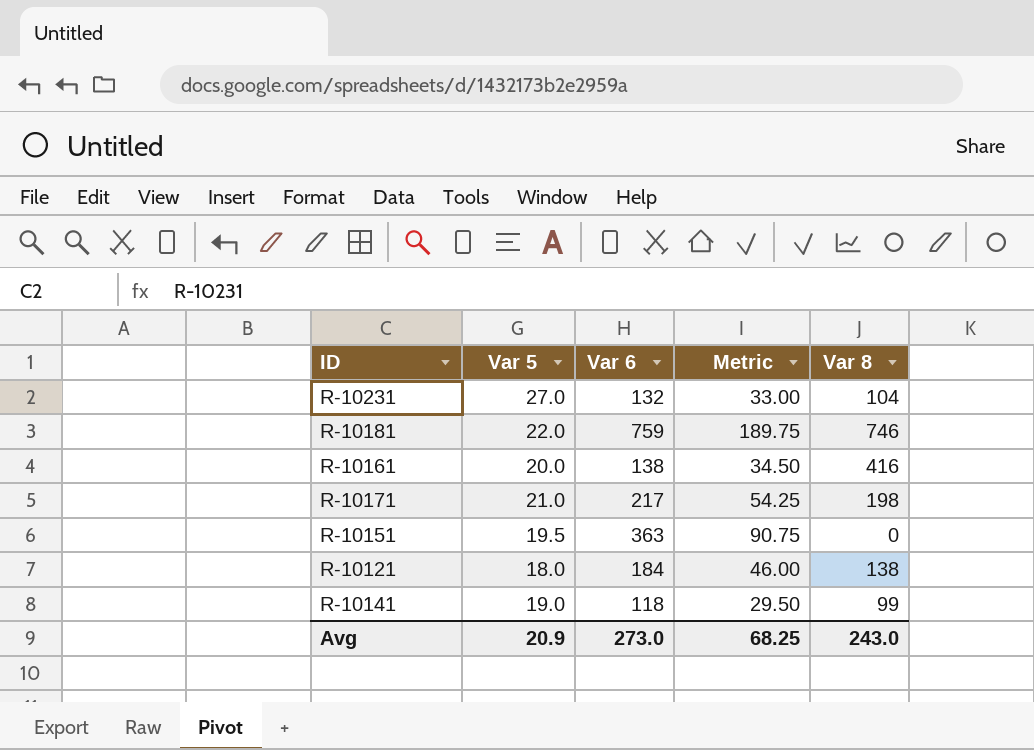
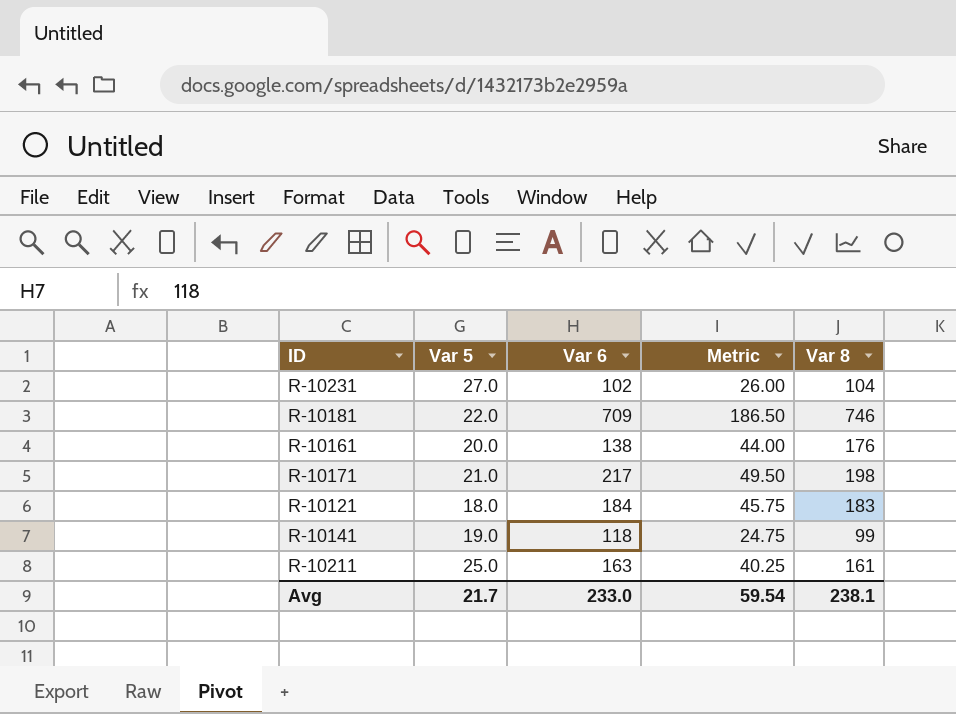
column Metric | formula: [Var 6] * 0.25 -> [Var 8] * 0.25
row R-10151: 19.5 | 363 | 90.75 | 0 -> none
R-10231 | Var 6: 132 -> 102
R-10181 | Var 6: 759 -> 709
R-10161 | Var 8: 416 -> 176
R-10121 | Var 8: 138 -> 183
row R-10211: none -> 25.0 | 163 | 40.25 | 161
Avg | Var 5: 20.9 -> 21.7
Avg | Var 6: 273.0 -> 233.0
Avg | Metric: 68.25 -> 59.54
Avg | Var 8: 243.0 -> 238.1

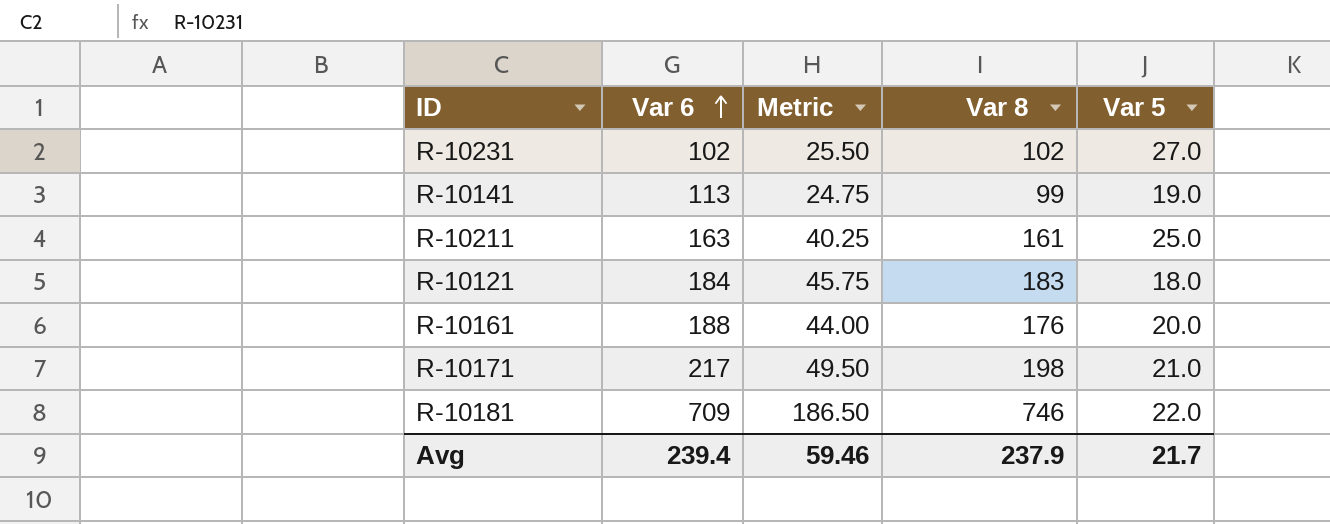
row order: none -> Var 6 ascending
column Var 5 | position: 2 -> 5
R-10231 | Metric: 26.00 -> 25.50
R-10231 | Var 8: 104 -> 102
R-10141 | Var 6: 118 -> 113
R-10161 | Var 6: 138 -> 188
Avg | Var 6: 233.0 -> 239.4
Avg | Metric: 59.54 -> 59.46
Avg | Var 8: 238.1 -> 237.9

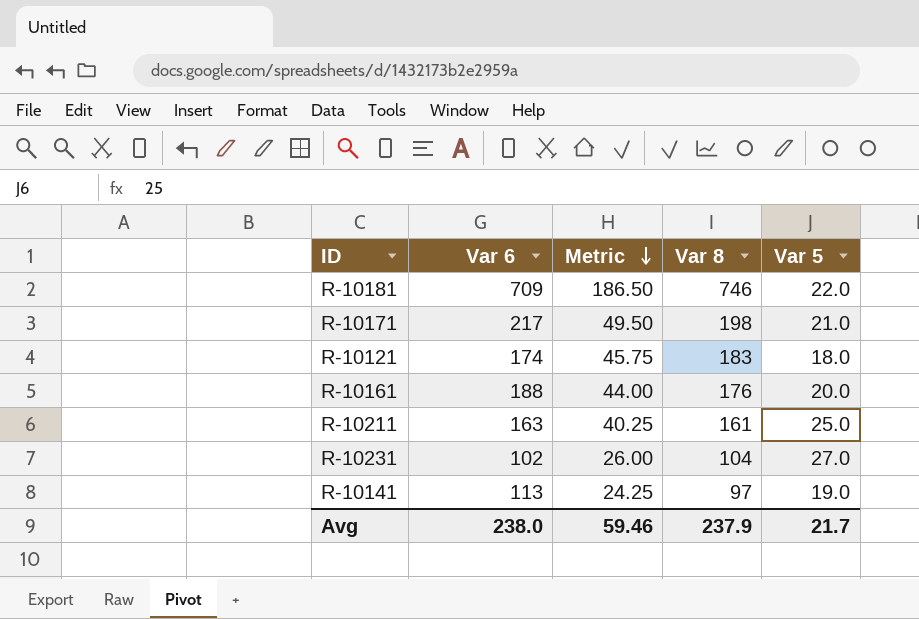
row order: Var 6 ascending -> Metric descending
R-10121 | Var 6: 184 -> 174
R-10231 | Metric: 25.50 -> 26.00
R-10231 | Var 8: 102 -> 104
R-10141 | Metric: 24.75 -> 24.25
R-10141 | Var 8: 99 -> 97
Avg | Var 6: 239.4 -> 238.0

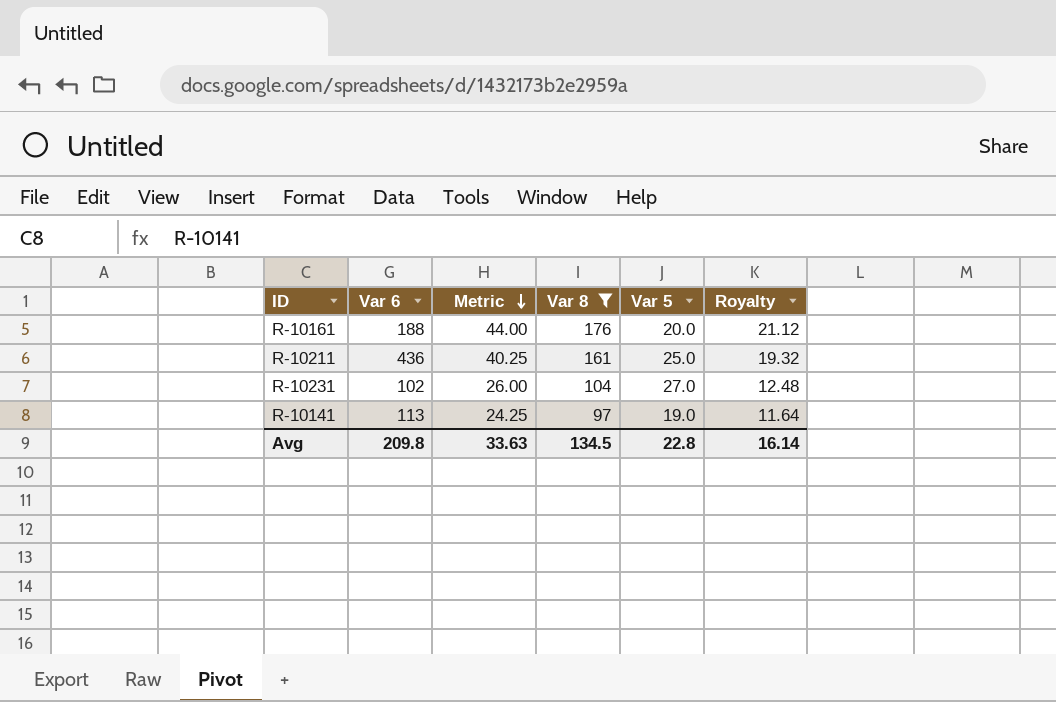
filter: none -> Var 8 <= 176
column Royalty | formula: none -> [Var 8] * 0.12
R-10211 | Var 6: 163 -> 436
Avg | Var 6: 238.0 -> 209.8
Avg | Metric: 59.46 -> 33.63
Avg | Var 8: 237.9 -> 134.5
Avg | Var 5: 21.7 -> 22.8

